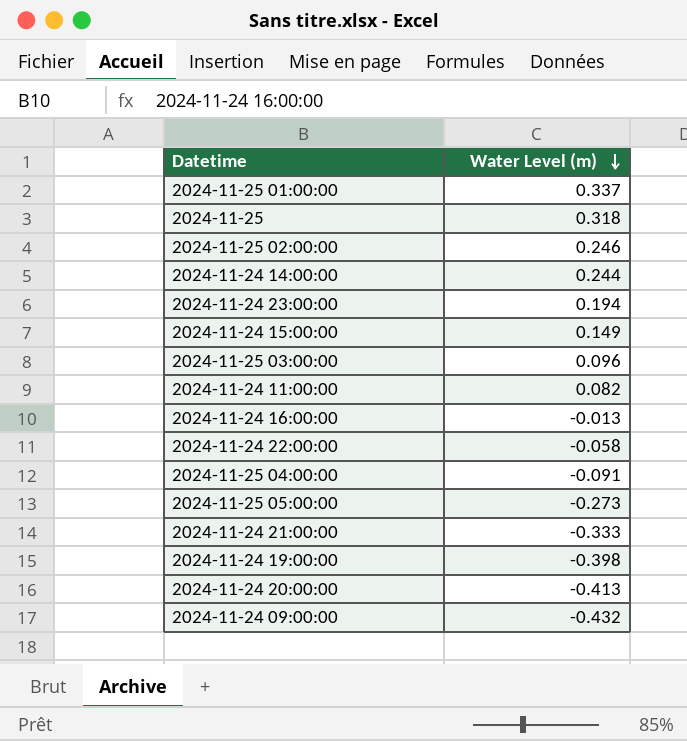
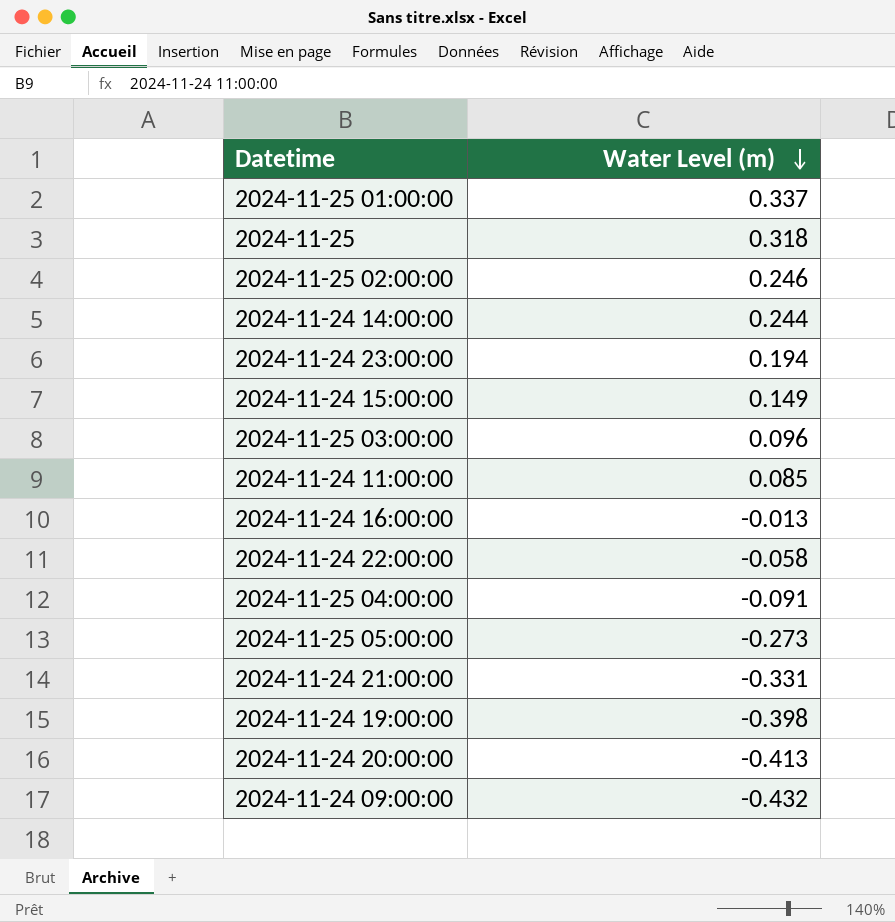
2024-11-24 11:00:00 | Water Level (m): 0.082 -> 0.085
2024-11-24 21:00:00 | Water Level (m): -0.333 -> -0.331

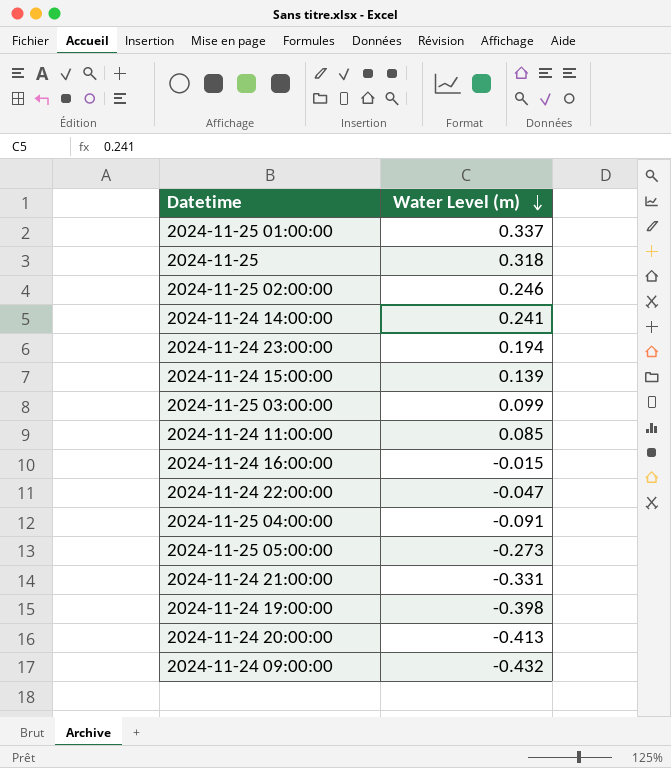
2024-11-24 14:00:00 | Water Level (m): 0.244 -> 0.241
2024-11-24 15:00:00 | Water Level (m): 0.149 -> 0.139
2024-11-25 03:00:00 | Water Level (m): 0.096 -> 0.099
2024-11-24 16:00:00 | Water Level (m): -0.013 -> -0.015
2024-11-24 22:00:00 | Water Level (m): -0.058 -> -0.047

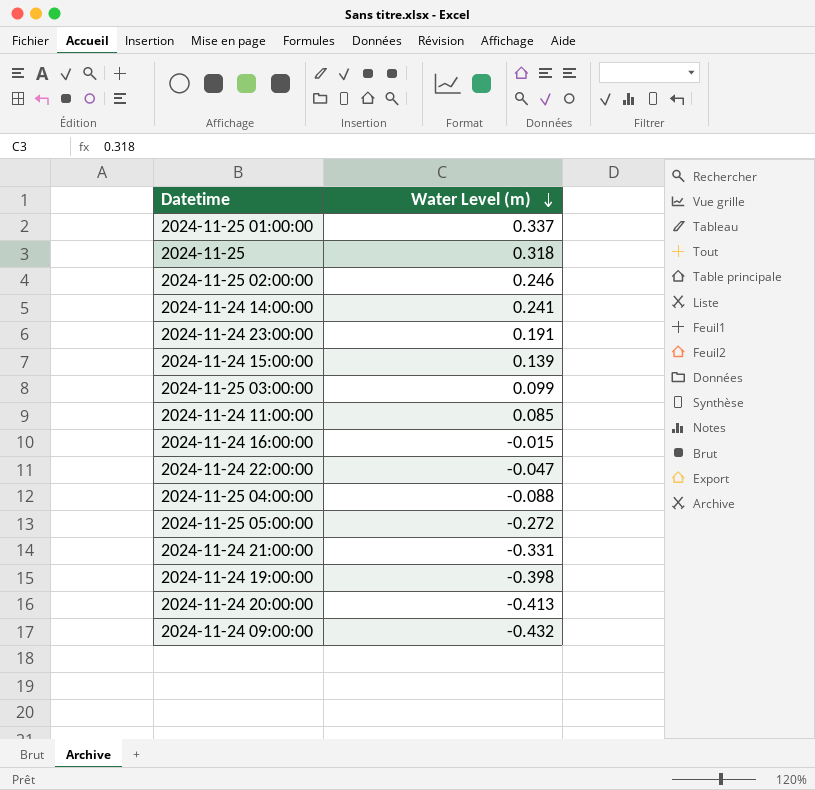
2024-11-24 23:00:00 | Water Level (m): 0.194 -> 0.191
2024-11-25 04:00:00 | Water Level (m): -0.091 -> -0.088
2024-11-25 05:00:00 | Water Level (m): -0.273 -> -0.272

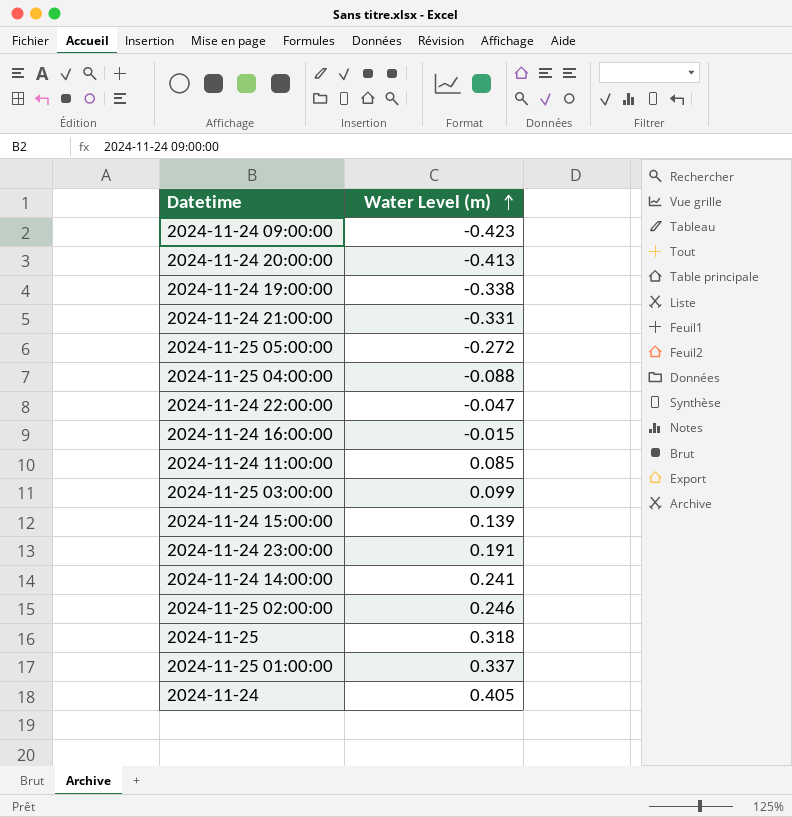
row order: Water Level (m) descending -> Water Level (m) ascending
2024-11-24 09:00:00 | Water Level (m): -0.432 -> -0.423
2024-11-24 19:00:00 | Water Level (m): -0.398 -> -0.338
row 2024-11-24: none -> 0.405

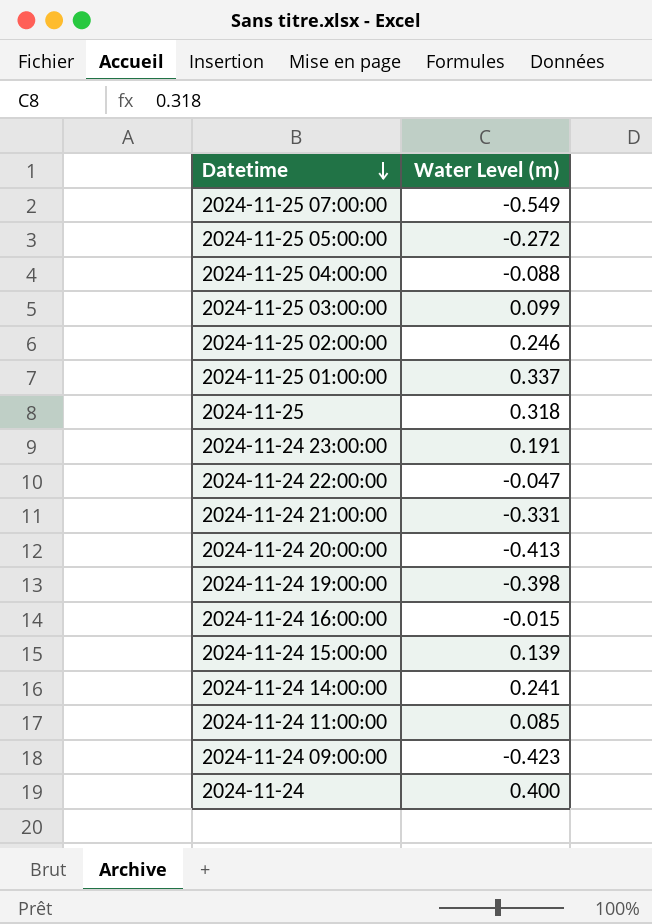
row order: Water Level (m) ascending -> Datetime descending
row 2024-11-25 07:00:00: none -> -0.549
2024-11-24 19:00:00 | Water Level (m): -0.338 -> -0.398
2024-11-24 | Water Level (m): 0.405 -> 0.400

